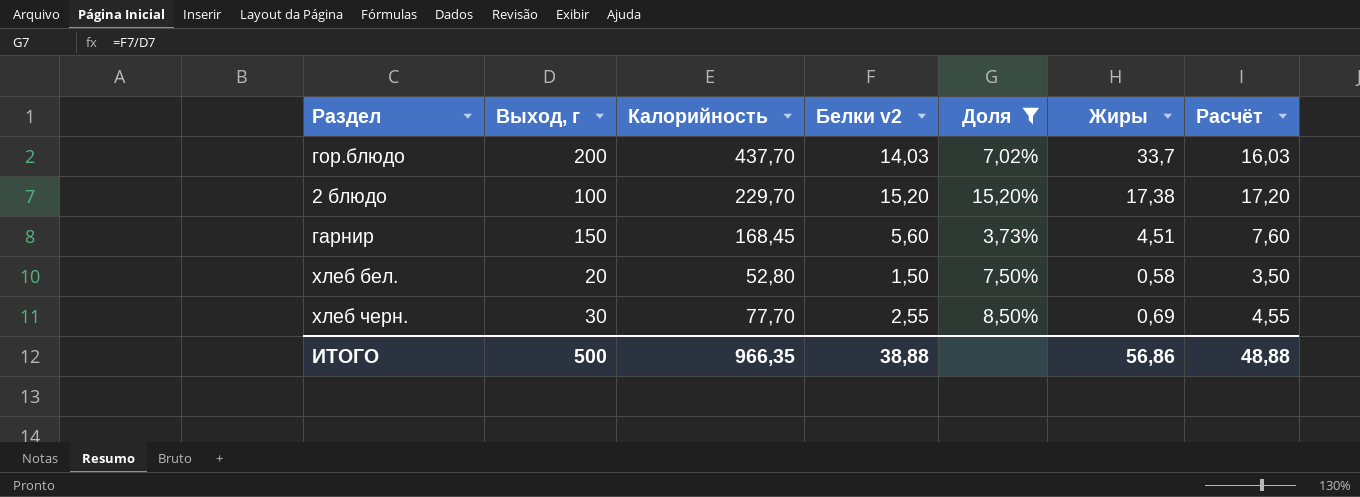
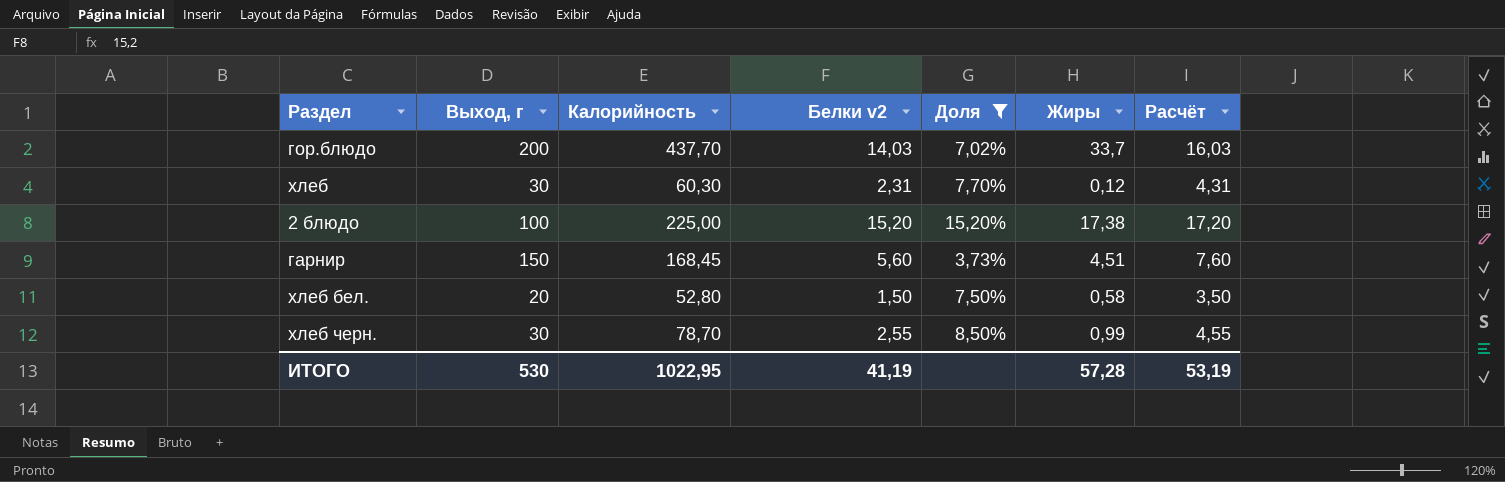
row хлеб: none -> 30 | 60,30 | 2,31 | 7,70% | 0,12 | 4,31
2 блюдо | Калорийность: 229,70 -> 225,00
хлеб черн. | Калорийность: 77,70 -> 78,70
хлеб черн. | Жиры: 0,69 -> 0,99
ИТОГО | Выход, г: 500 -> 530
ИТОГО | Калорийность: 966,35 -> 1022,95
ИТОГО | Белки v2: 38,88 -> 41,19
ИТОГО | Жиры: 56,86 -> 57,28
ИТОГО | Расчёт: 48,88 -> 53,19

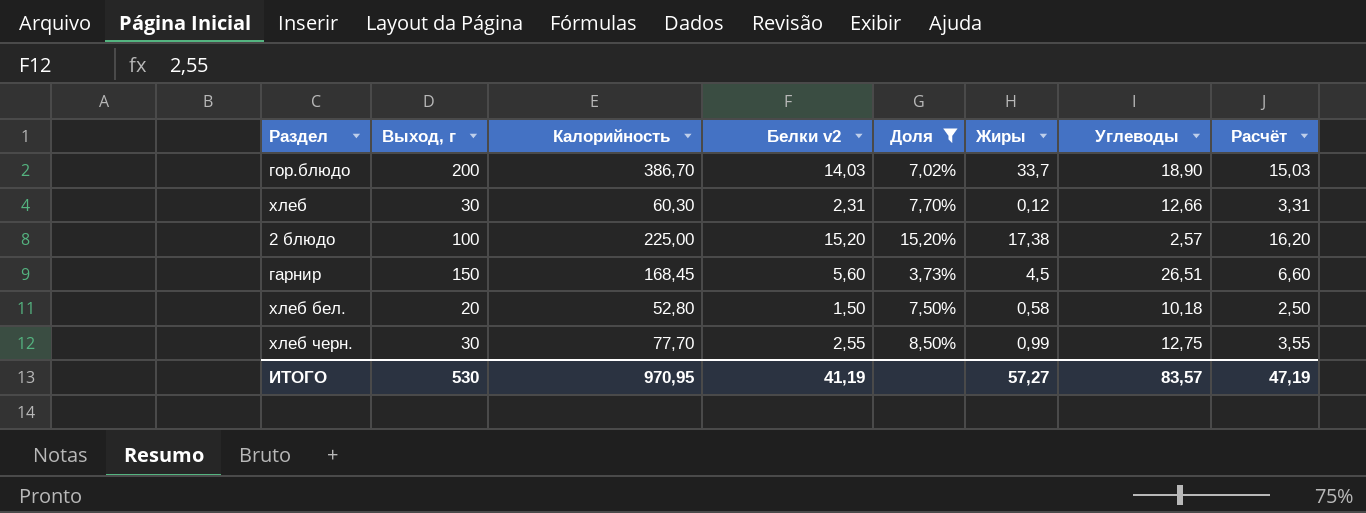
column Углеводы | position: none -> 7
column Расчёт | formula: [Белки v2] + 2 -> [Белки v2] + 1
гор.блюдо | Калорийность: 437,70 -> 386,70
гарнир | Жиры: 4,51 -> 4,5
хлеб черн. | Калорийность: 78,70 -> 77,70
ИТОГО | Калорийность: 1022,95 -> 970,95
ИТОГО | Жиры: 57,28 -> 57,27
ИТОГО | Расчёт: 53,19 -> 47,19

